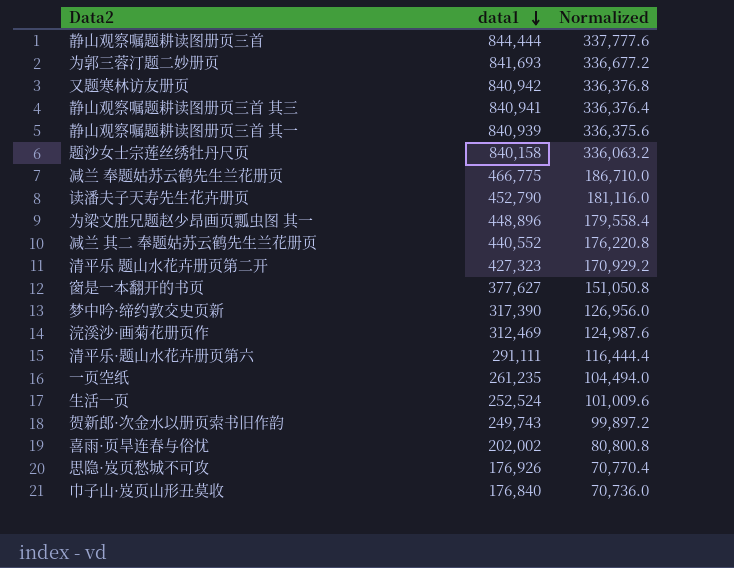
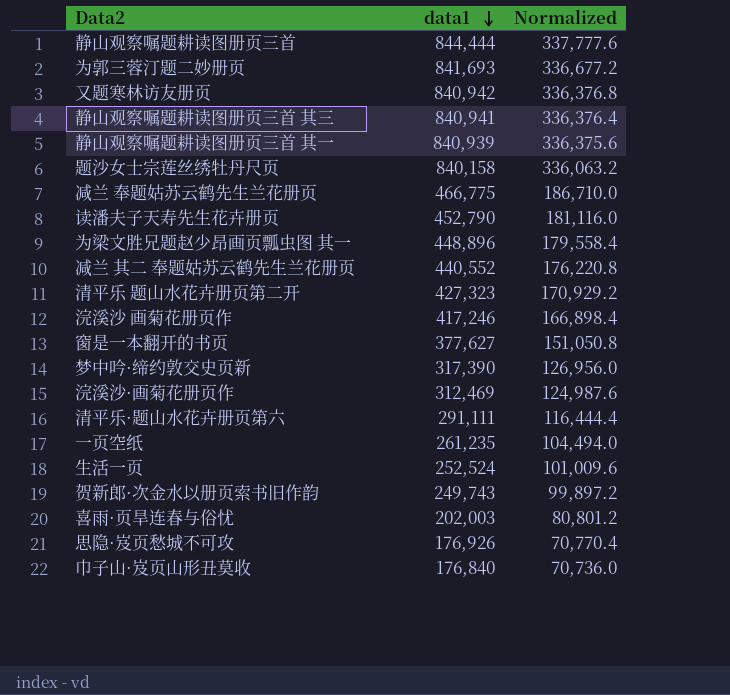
row 浣溪沙 画菊花册页作: none -> 417,246 | 166,898.4
喜雨·页旱连春与俗忧 | data1: 202,002 -> 202,003
喜雨·页旱连春与俗忧 | Normalized: 80,800.8 -> 80,801.2

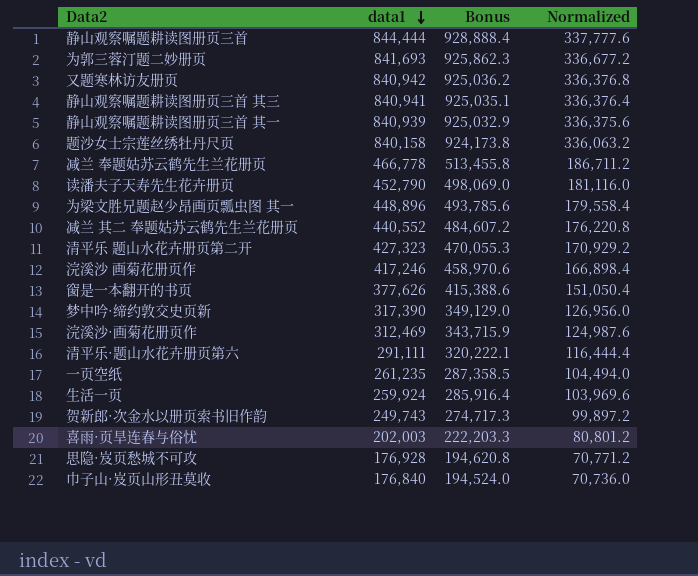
column Bonus | formula: none -> [data1] * 1.1
减兰 奉题姑苏云鹤先生兰花册页 | data1: 466,775 -> 466,778
减兰 奉题姑苏云鹤先生兰花册页 | Normalized: 186,710.0 -> 186,711.2
窗是一本翻开的书页 | data1: 377,627 -> 377,626
窗是一本翻开的书页 | Normalized: 151,050.8 -> 151,050.4
生活一页 | data1: 252,524 -> 259,924
生活一页 | Normalized: 101,009.6 -> 103,969.6
思隐·岌页愁城不可攻 | data1: 176,926 -> 176,928
思隐·岌页愁城不可攻 | Normalized: 70,770.4 -> 70,771.2

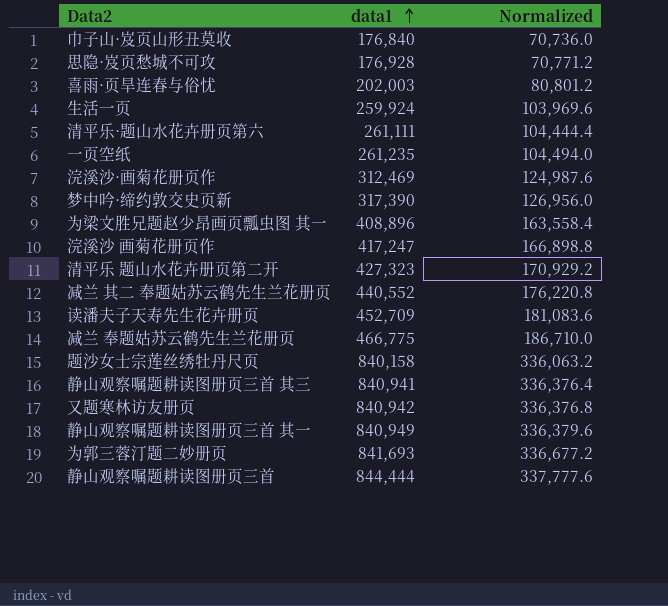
row order: data1 descending -> data1 ascending
column Bonus | formula: [data1] * 1.1 -> none
row 窗是一本翻开的书页: 377,626 | 415,388.6 | 151,050.4 -> none
row 贺新郎·次金水以册页索书旧作韵: 249,743 | 274,717.3 | 99,897.2 -> none
清平乐·题山水花卉册页第六 | data1: 291,111 -> 261,111
清平乐·题山水花卉册页第六 | Normalized: 116,444.4 -> 104,444.4
为梁文胜兄题赵少昂画页瓢虫图 其一 | data1: 448,896 -> 408,896
为梁文胜兄题赵少昂画页瓢虫图 其一 | Normalized: 179,558.4 -> 163,558.4
浣溪沙 画菊花册页作 | data1: 417,246 -> 417,247
浣溪沙 画菊花册页作 | Normalized: 166,898.4 -> 166,898.8
读潘夫子天寿先生花卉册页 | data1: 452,790 -> 452,709
读潘夫子天寿先生花卉册页 | Normalized: 181,116.0 -> 181,083.6
减兰 奉题姑苏云鹤先生兰花册页 | data1: 466,778 -> 466,775
减兰 奉题姑苏云鹤先生兰花册页 | Normalized: 186,711.2 -> 186,710.0
静山观察嘱题耕读图册页三首 其一 | data1: 840,939 -> 840,949
静山观察嘱题耕读图册页三首 其一 | Normalized: 336,375.6 -> 336,379.6

